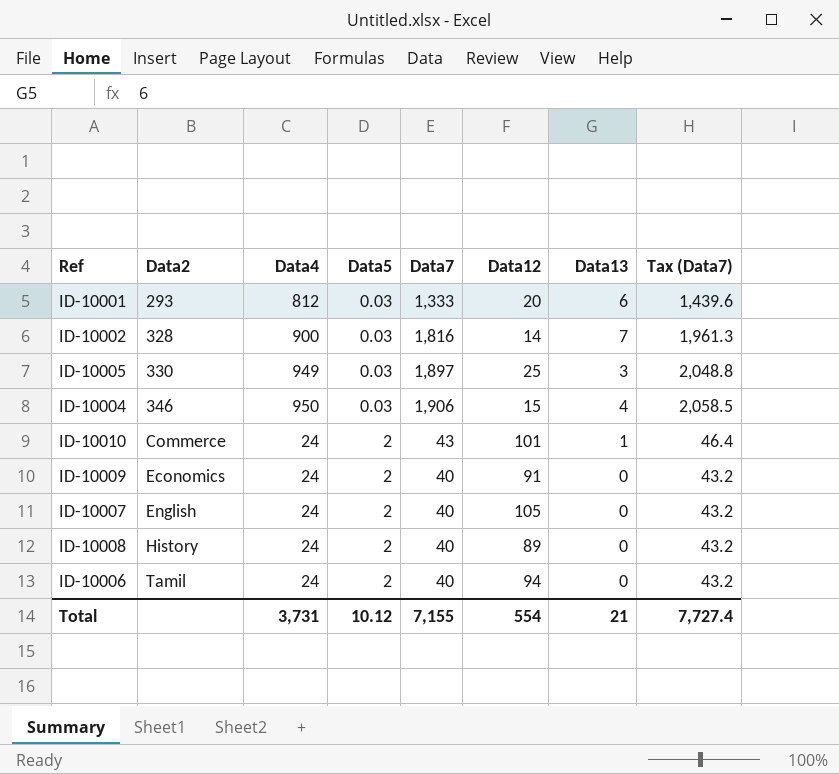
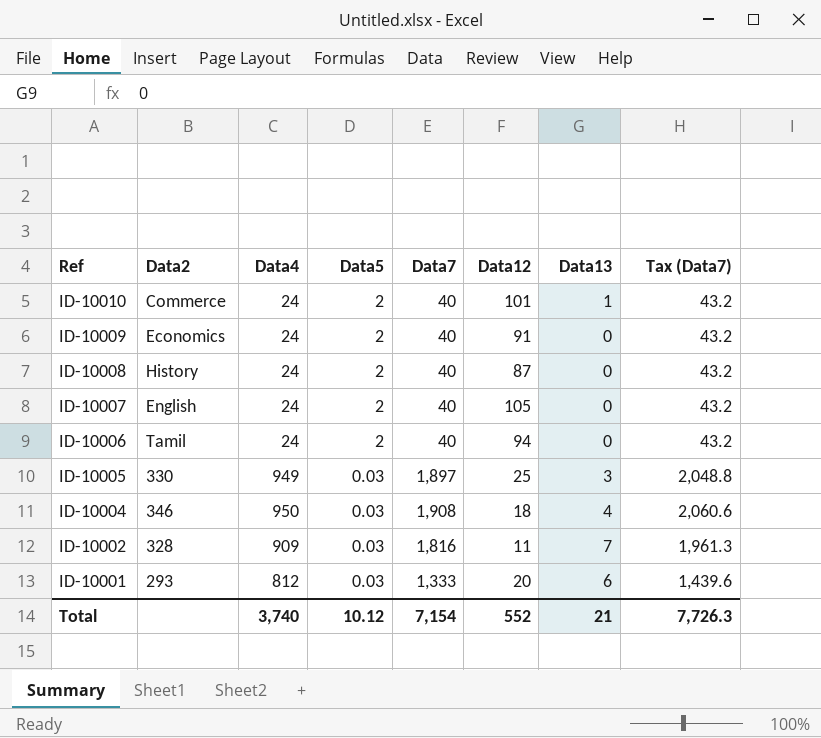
row order: Data2 ascending -> Ref descending
ID-10010 | Data7: 43 -> 40
ID-10010 | Tax (Data7): 46.4 -> 43.2
ID-10008 | Data12: 89 -> 87
ID-10004 | Data7: 1,906 -> 1,908
ID-10004 | Data12: 15 -> 18
ID-10004 | Tax (Data7): 2,058.5 -> 2,060.6
ID-10002 | Data4: 900 -> 909
ID-10002 | Data12: 14 -> 11
Total | Data4: 3,731 -> 3,740
Total | Data7: 7,155 -> 7,154
Total | Data12: 554 -> 552
Total | Tax (Data7): 7,727.4 -> 7,726.3

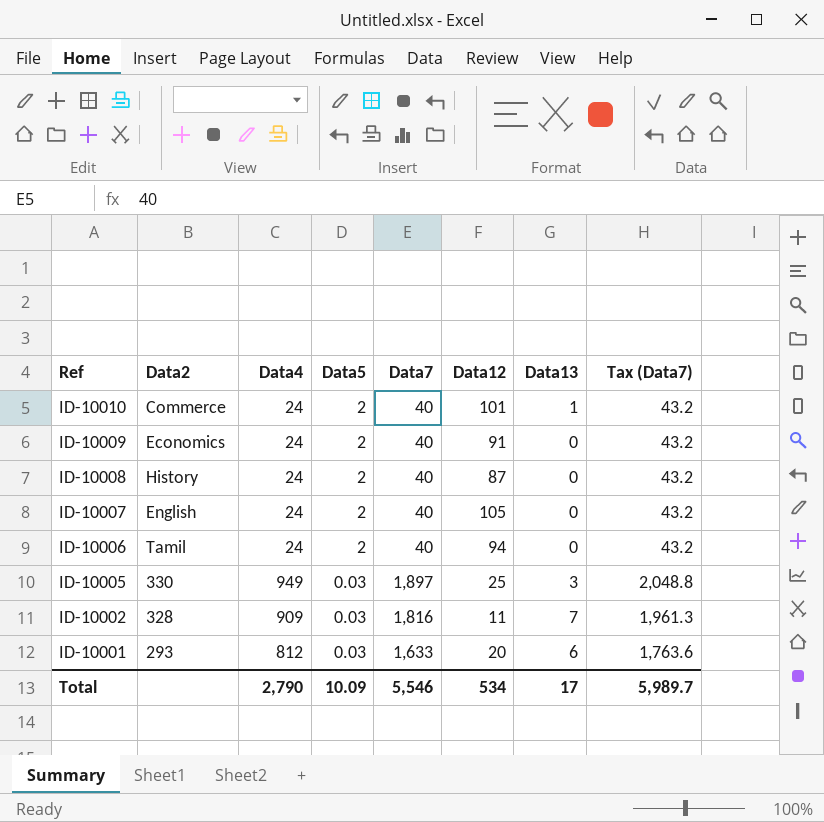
row ID-10004: 346 | 950 | 0.03 | 1,908 | 18 | 4 | 2,060.6 -> none
ID-10001 | Data7: 1,333 -> 1,633
ID-10001 | Tax (Data7): 1,439.6 -> 1,763.6
Total | Data4: 3,740 -> 2,790
Total | Data5: 10.12 -> 10.09
Total | Data7: 7,154 -> 5,546
Total | Data12: 552 -> 534
Total | Data13: 21 -> 17
Total | Tax (Data7): 7,726.3 -> 5,989.7

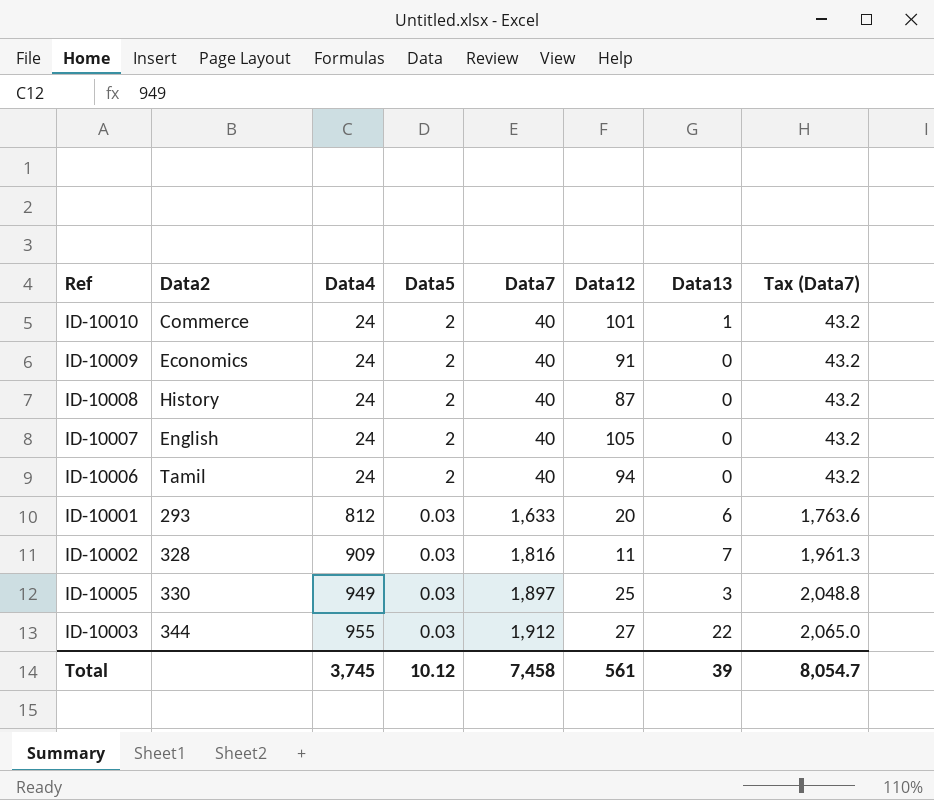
row order: Ref descending -> Data4 ascending
row ID-10003: none -> 344 | 955 | 0.03 | 1,912 | 27 | 22 | 2,065.0
Total | Data4: 2,790 -> 3,745
Total | Data5: 10.09 -> 10.12
Total | Data7: 5,546 -> 7,458
Total | Data12: 534 -> 561
Total | Data13: 17 -> 39
Total | Tax (Data7): 5,989.7 -> 8,054.7

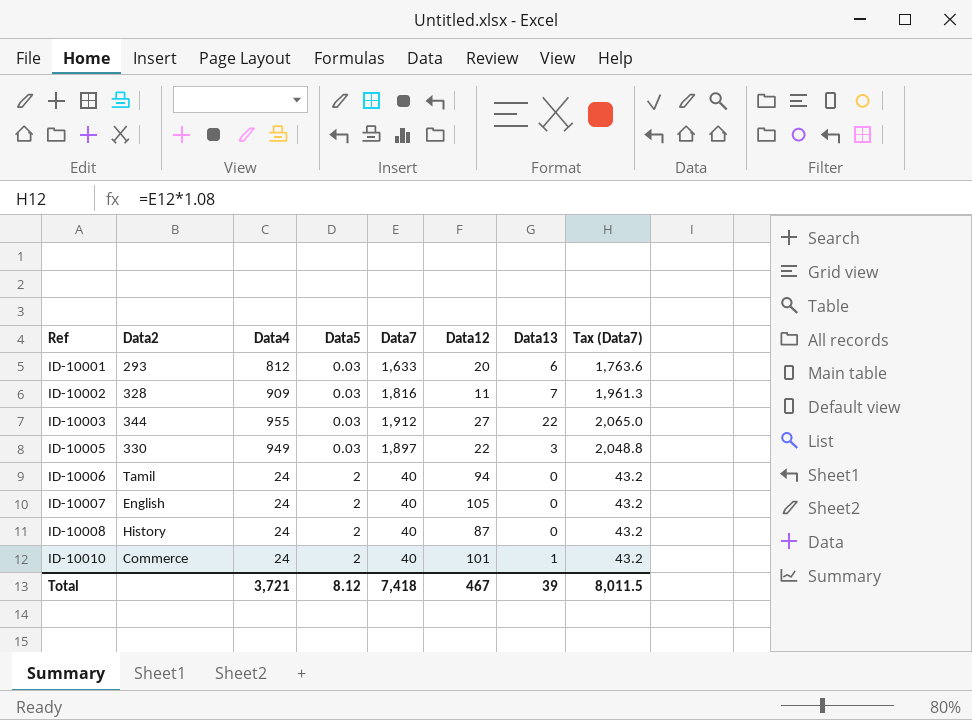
row order: Data4 ascending -> Ref ascending
row ID-10009: Economics | 24 | 2 | 40 | 91 | 0 | 43.2 -> none
ID-10005 | Data12: 25 -> 22
Total | Data4: 3,745 -> 3,721
Total | Data5: 10.12 -> 8.12
Total | Data7: 7,458 -> 7,418
Total | Data12: 561 -> 467
Total | Tax (Data7): 8,054.7 -> 8,011.5

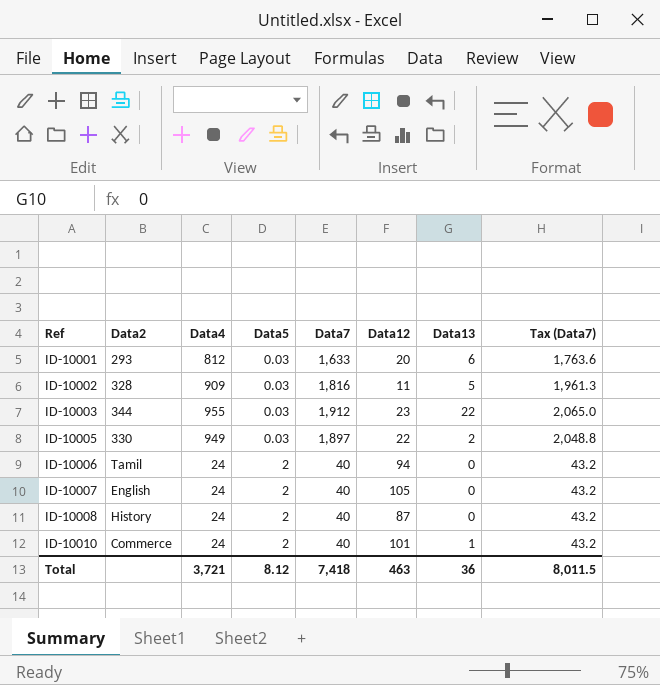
ID-10002 | Data13: 7 -> 5
ID-10003 | Data12: 27 -> 23
ID-10005 | Data13: 3 -> 2
Total | Data12: 467 -> 463
Total | Data13: 39 -> 36

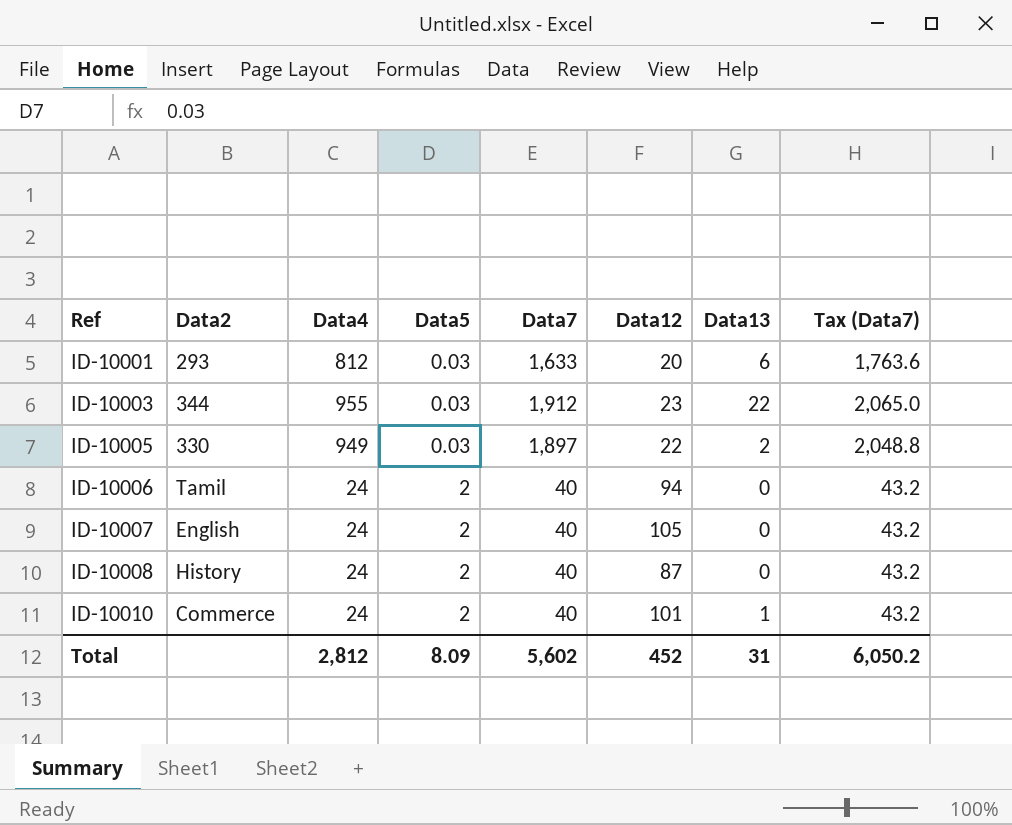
row ID-10002: 328 | 909 | 0.03 | 1,816 | 11 | 5 | 1,961.3 -> none
Total | Data4: 3,721 -> 2,812
Total | Data5: 8.12 -> 8.09
Total | Data7: 7,418 -> 5,602
Total | Data12: 463 -> 452
Total | Data13: 36 -> 31
Total | Tax (Data7): 8,011.5 -> 6,050.2

